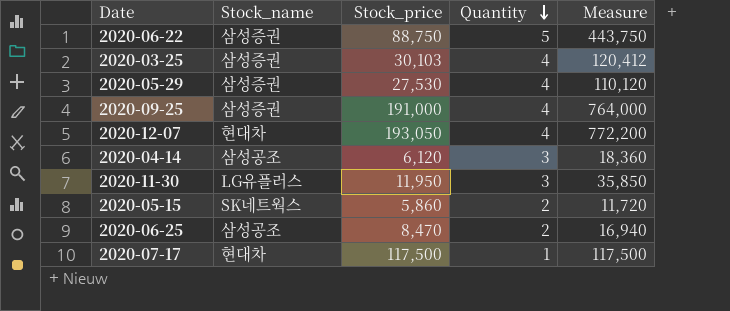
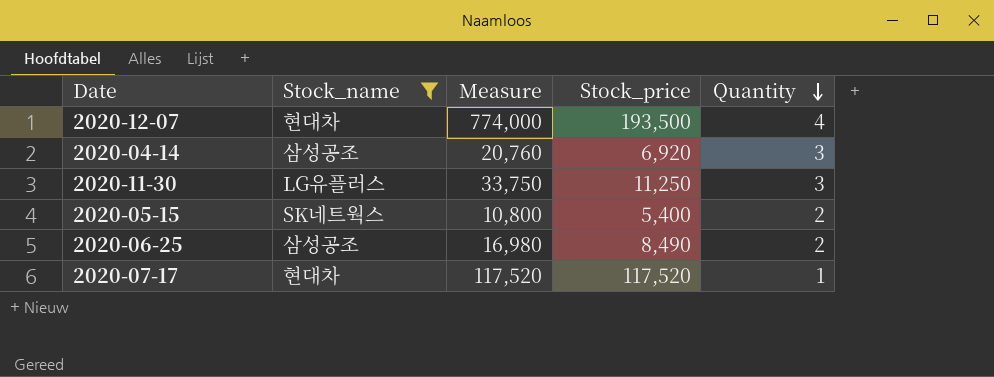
filter: none -> Stock_name != 삼성증권
column Measure | position: 5 -> 3
2020-12-07 | Measure: 772,200 -> 774,000
2020-12-07 | Stock_price: 193,050 -> 193,500
2020-04-14 | Measure: 18,360 -> 20,760
2020-04-14 | Stock_price: 6,120 -> 6,920
2020-11-30 | Measure: 35,850 -> 33,750
2020-11-30 | Stock_price: 11,950 -> 11,250
2020-05-15 | Measure: 11,720 -> 10,800
2020-05-15 | Stock_price: 5,860 -> 5,400
2020-06-25 | Measure: 16,940 -> 16,980
2020-06-25 | Stock_price: 8,470 -> 8,490
2020-07-17 | Measure: 117,500 -> 117,520
2020-07-17 | Stock_price: 117,500 -> 117,520

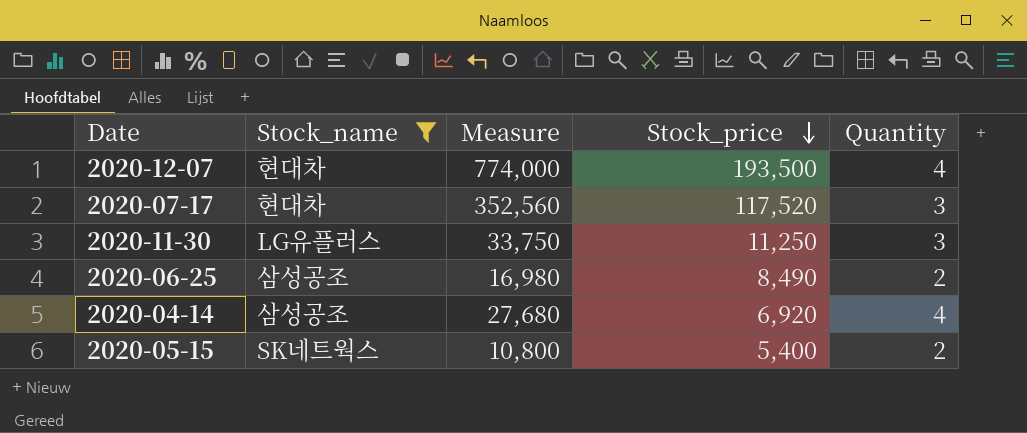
row order: Quantity descending -> Stock_price descending
2020-07-17 | Measure: 117,520 -> 352,560
2020-07-17 | Quantity: 1 -> 3
2020-04-14 | Measure: 20,760 -> 27,680
2020-04-14 | Quantity: 3 -> 4

